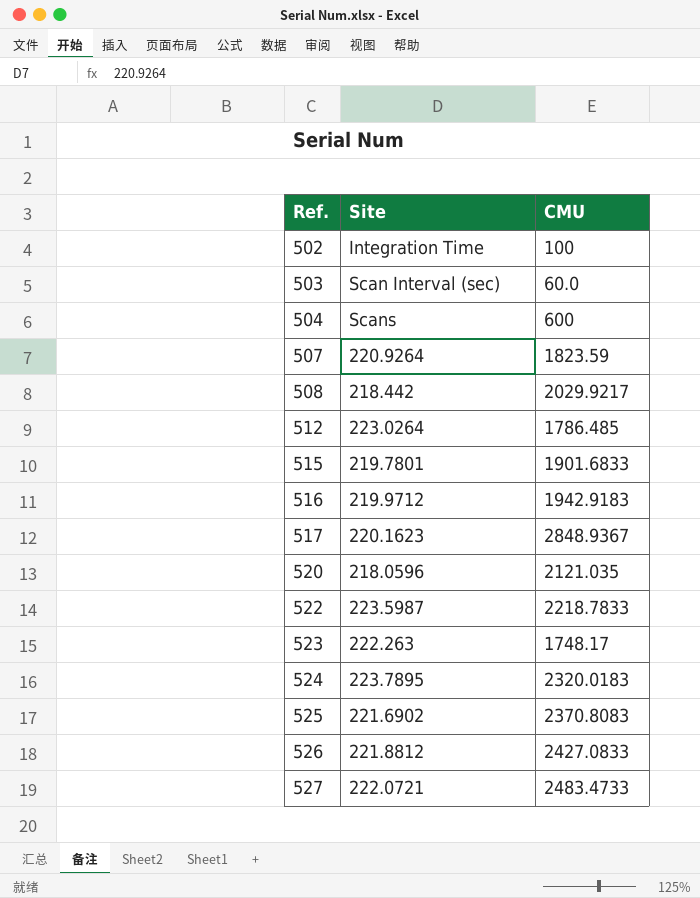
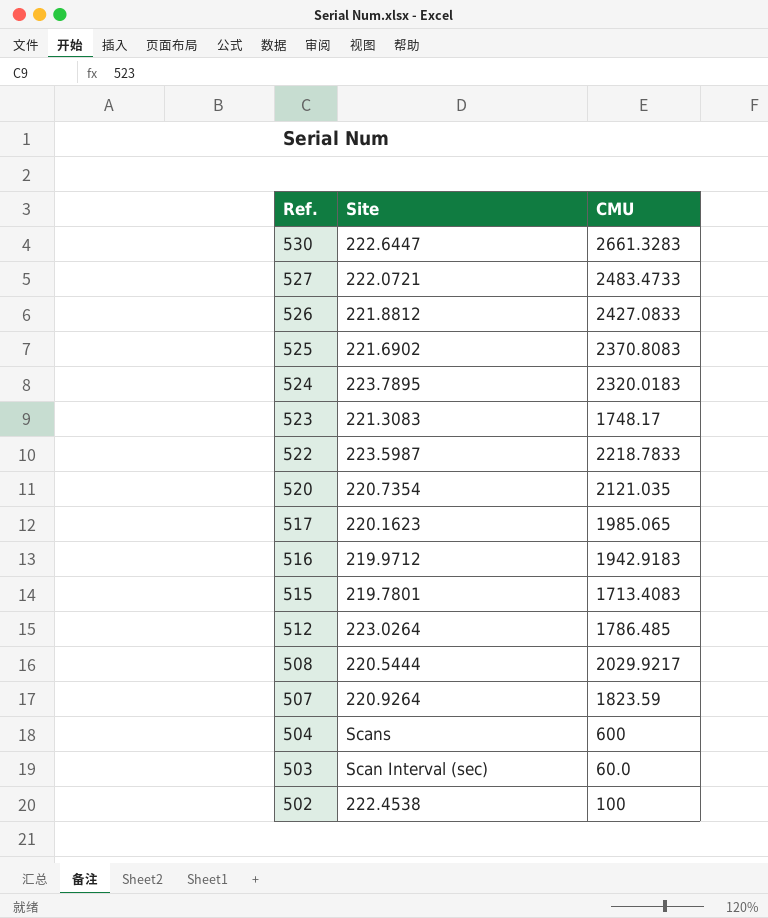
row order: Ref. ascending -> Ref. descending
row 530: none -> 222.6447 | 2661.3283
523 | Site: 222.263 -> 221.3083
520 | Site: 218.0596 -> 220.7354
517 | CMU: 2848.9367 -> 1985.065
515 | CMU: 1901.6833 -> 1713.4083
508 | Site: 218.442 -> 220.5444
502 | Site: Integration Time -> 222.4538

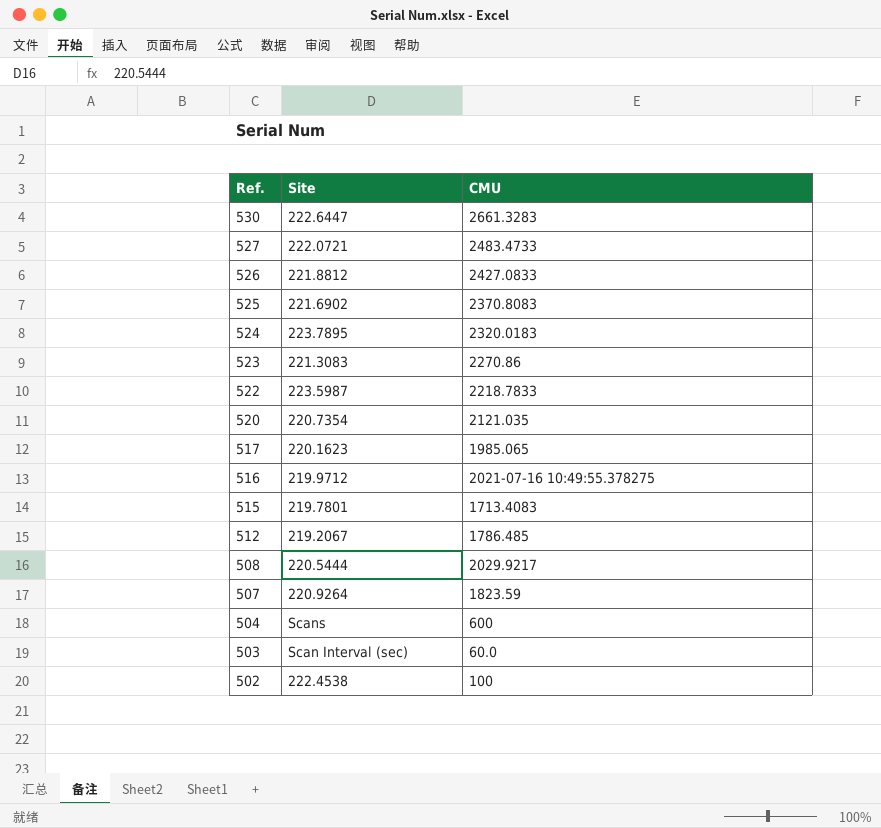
523 | CMU: 1748.17 -> 2270.86
516 | CMU: 1942.9183 -> 2021-07-16 10:49:55.378275
512 | Site: 223.0264 -> 219.2067

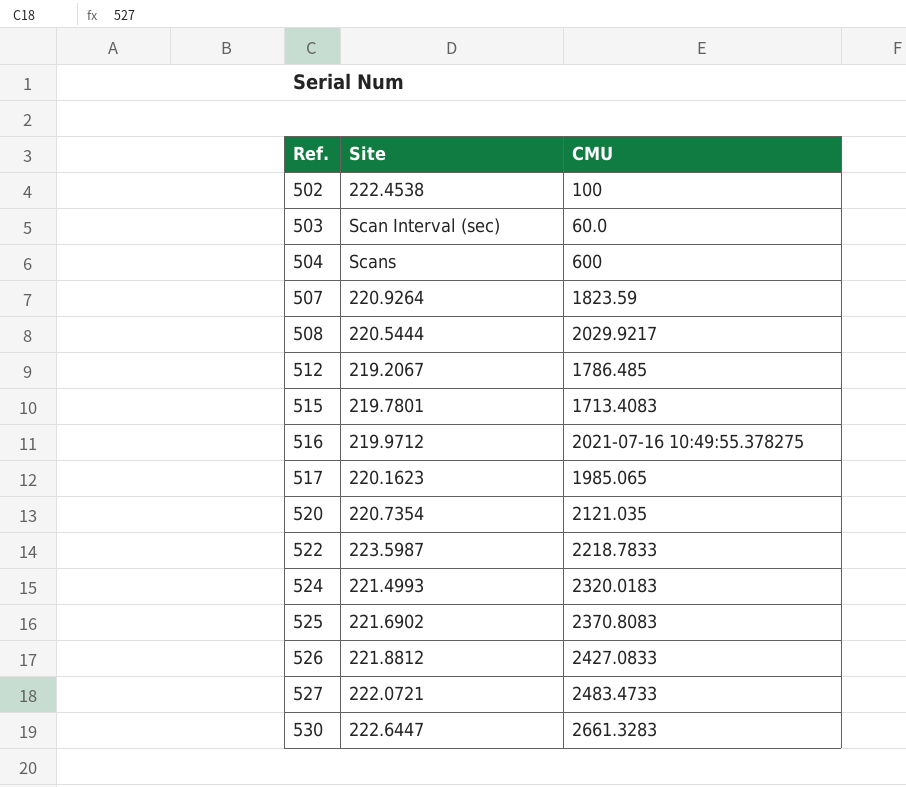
row order: Ref. descending -> Ref. ascending
row 523: 221.3083 | 2270.86 -> none
524 | Site: 223.7895 -> 221.4993

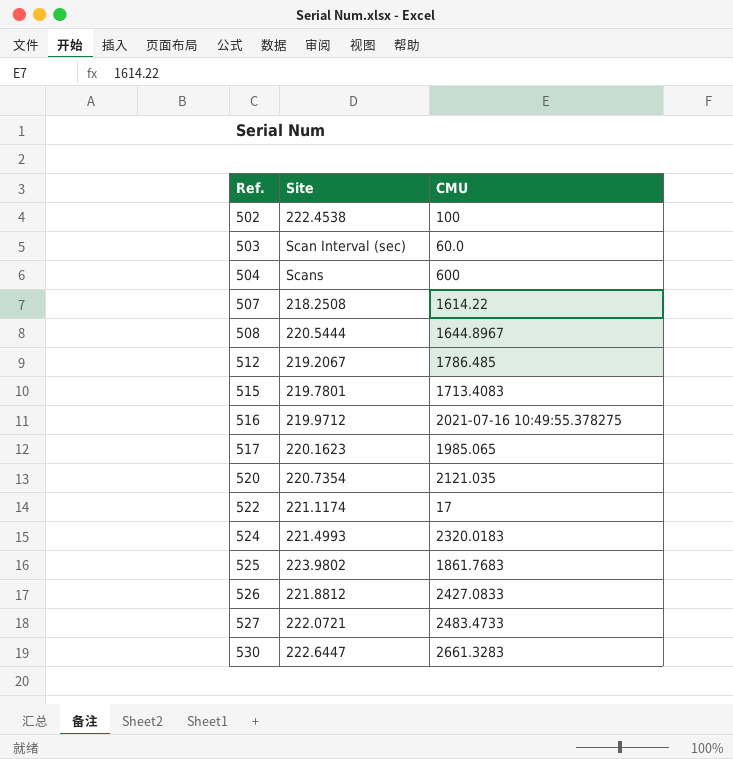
507 | Site: 220.9264 -> 218.2508
507 | CMU: 1823.59 -> 1614.22
508 | CMU: 2029.9217 -> 1644.8967
522 | Site: 223.5987 -> 221.1174
522 | CMU: 2218.7833 -> 17
525 | Site: 221.6902 -> 223.9802
525 | CMU: 2370.8083 -> 1861.7683

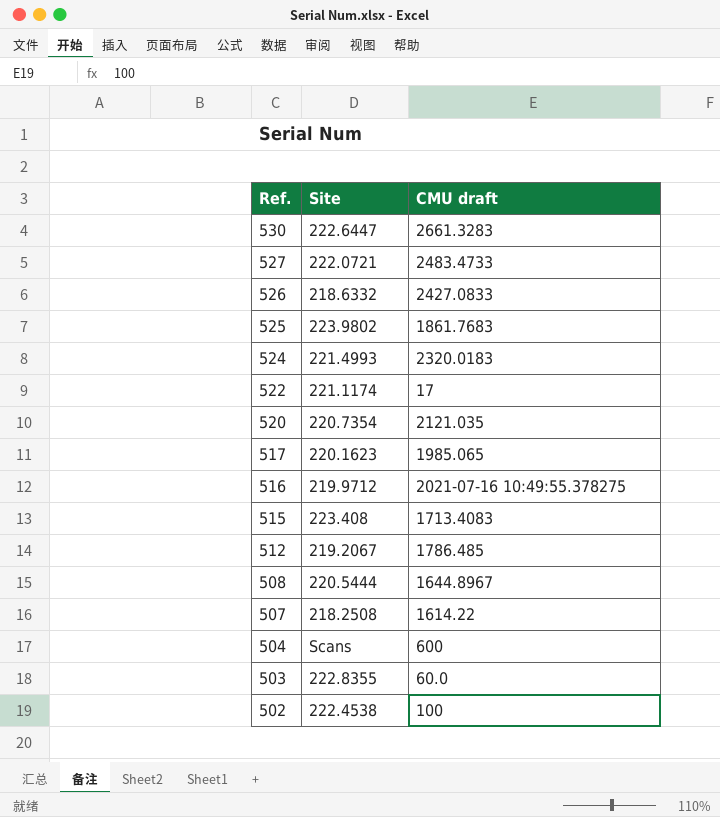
row order: Ref. ascending -> Ref. descending
column name: CMU -> CMU draft
526 | Site: 221.8812 -> 218.6332
515 | Site: 219.7801 -> 223.408
503 | Site: Scan Interval (sec) -> 222.8355

